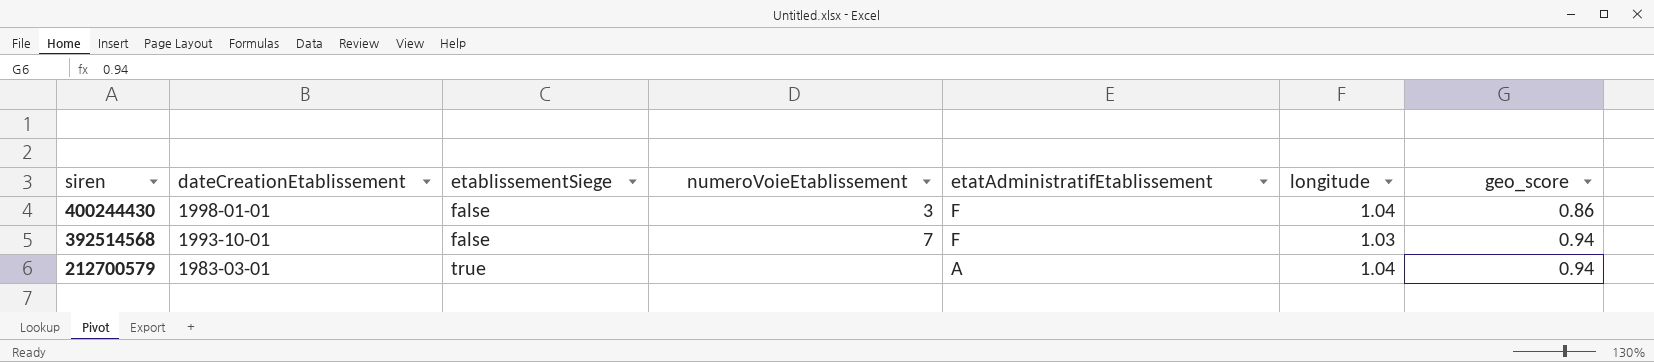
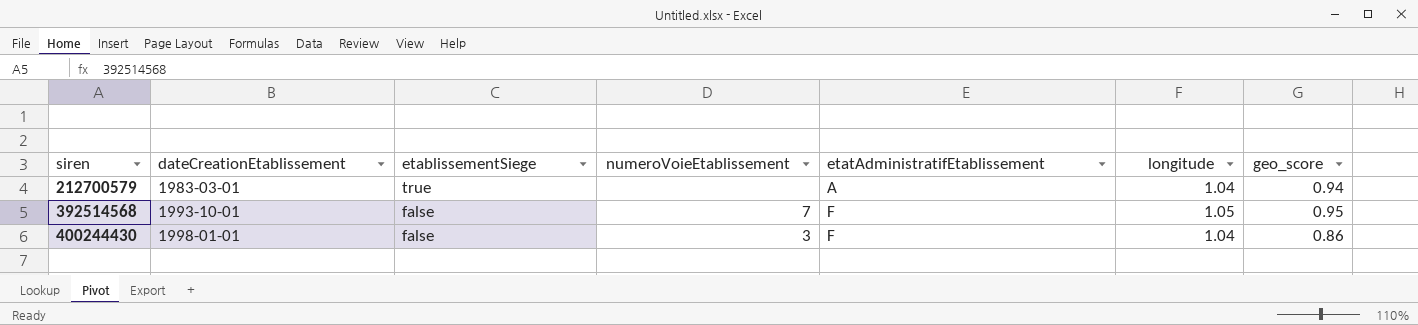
row order: siren descending -> siren ascending
392514568 | longitude: 1.03 -> 1.05
392514568 | geo_score: 0.94 -> 0.95

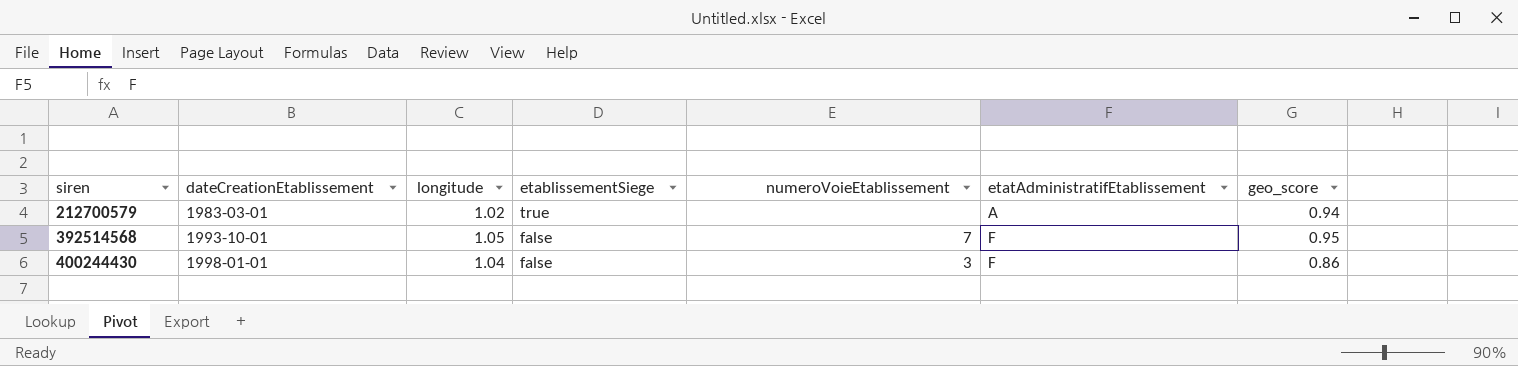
column longitude | position: 6 -> 3
212700579 | longitude: 1.04 -> 1.02

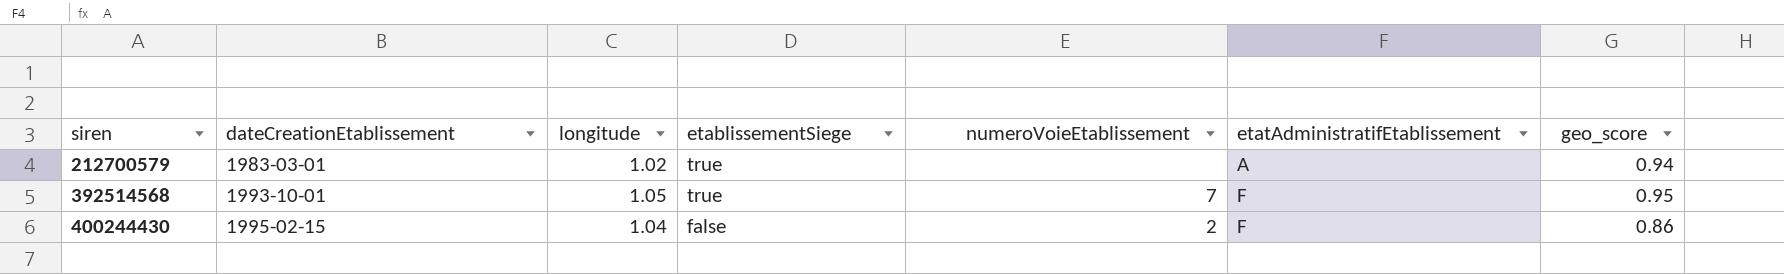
392514568 | etablissementSiege: false -> true
400244430 | dateCreationEtablissement: 1998-01-01 -> 1995-02-15
400244430 | numeroVoieEtablissement: 3 -> 2

